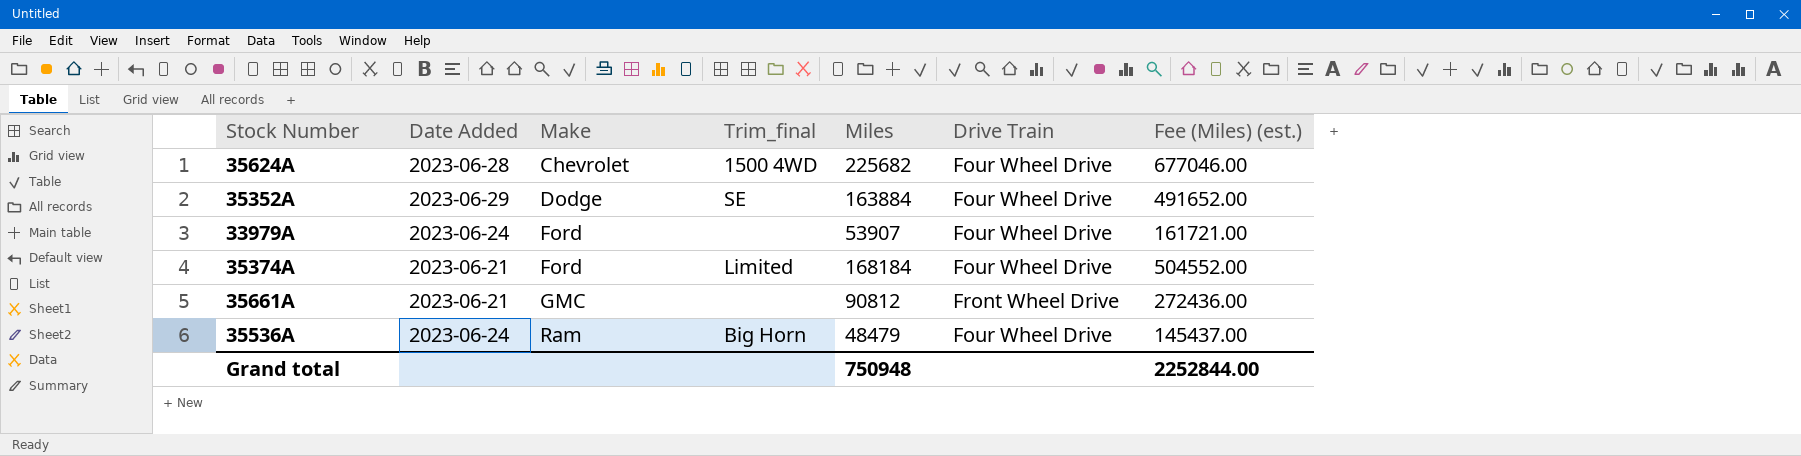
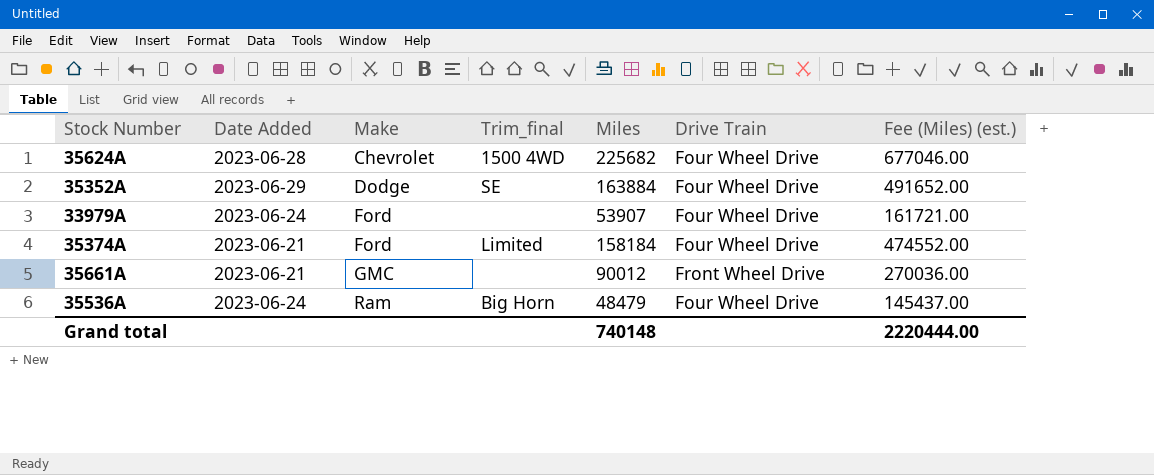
35374A | Miles: 168184 -> 158184
35374A | Fee (Miles) (est.): 504552.00 -> 474552.00
35661A | Miles: 90812 -> 90012
35661A | Fee (Miles) (est.): 272436.00 -> 270036.00
Grand total | Miles: 750948 -> 740148
Grand total | Fee (Miles) (est.): 2252844.00 -> 2220444.00

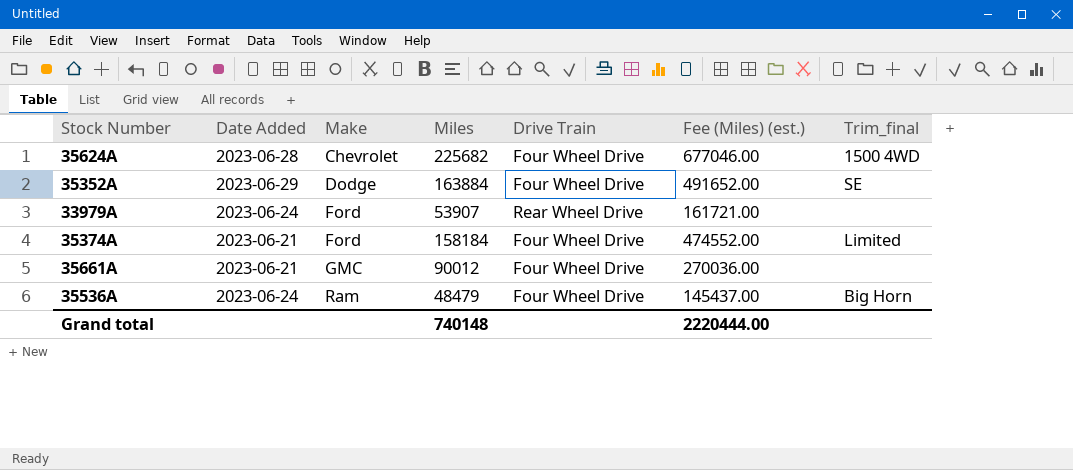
column Trim_final | position: 4 -> 7
33979A | Drive Train: Four Wheel Drive -> Rear Wheel Drive
35661A | Drive Train: Front Wheel Drive -> Four Wheel Drive

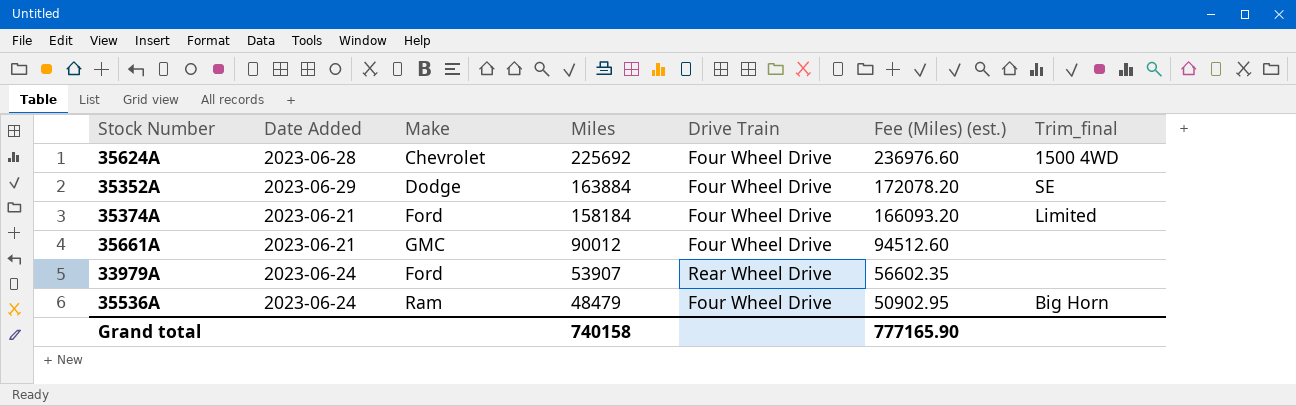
row order: Make ascending -> Miles descending
column Fee (Miles) (est.) | formula: [Miles] * 3 -> [Miles] * 1.05
35624A | Miles: 225682 -> 225692
Grand total | Miles: 740148 -> 740158
Grand total | Fee (Miles) (est.): 2220444.00 -> 777165.90

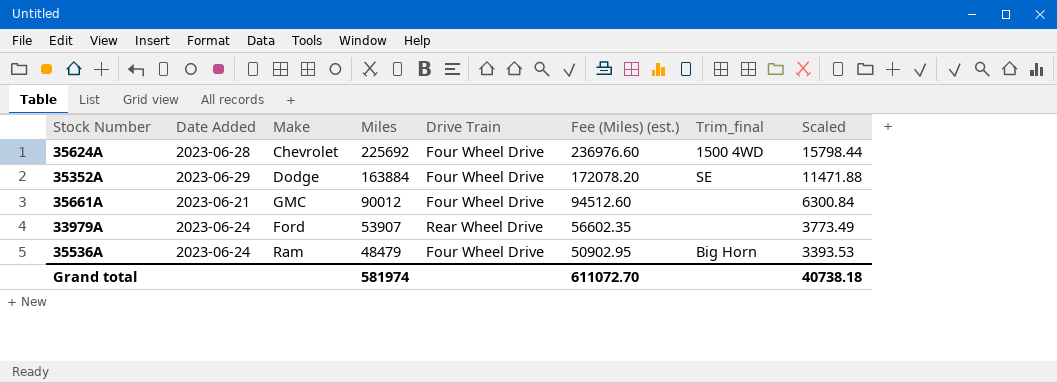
column Scaled | formula: none -> [Miles] * 0.07
row 35374A: 2023-06-21 | Ford | 158184 | Four Wheel Drive | 166093.20 | Limited -> none
Grand total | Miles: 740158 -> 581974
Grand total | Fee (Miles) (est.): 777165.90 -> 611072.70

